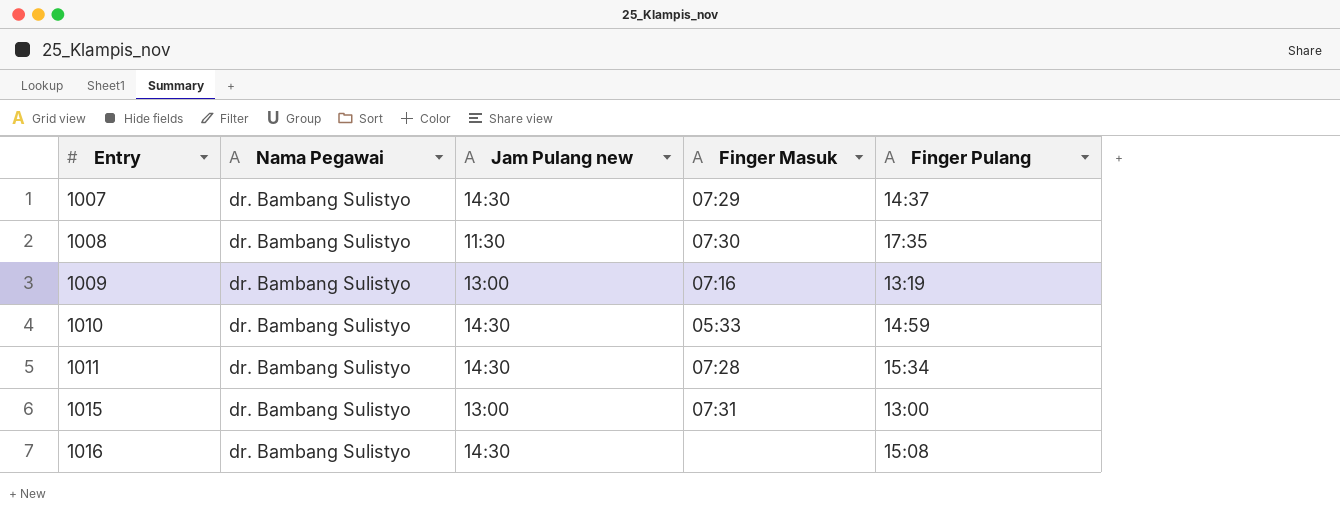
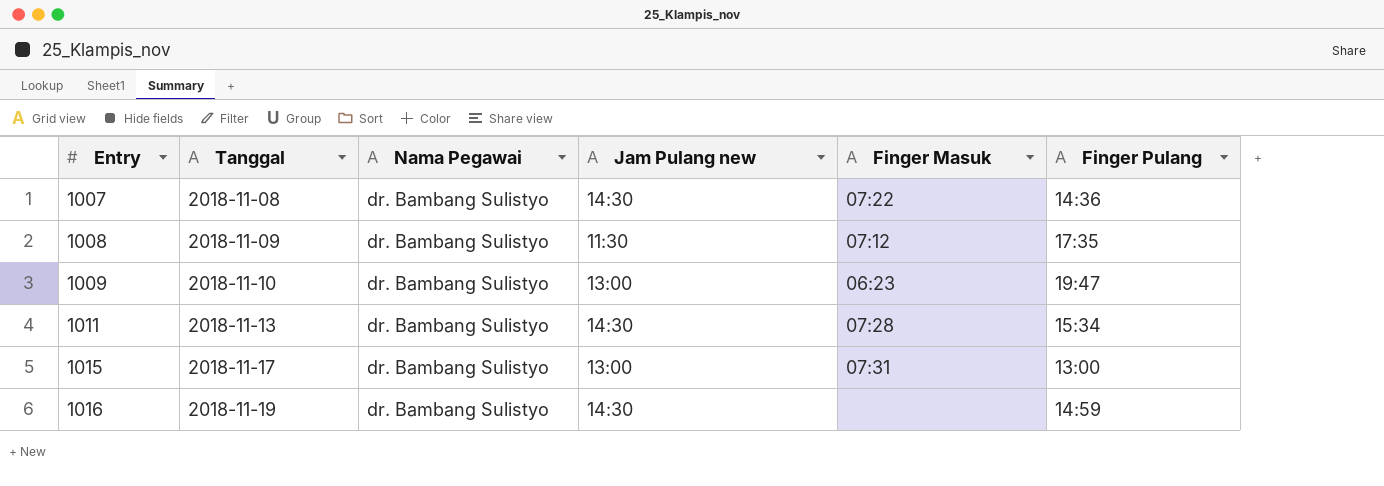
column Tanggal | position: none -> 2
row 1010: dr. Bambang Sulistyo | 14:30 | 05:33 | 14:59 -> none
1007 | Finger Masuk: 07:29 -> 07:22
1007 | Finger Pulang: 14:37 -> 14:36
1008 | Finger Masuk: 07:30 -> 07:12
1009 | Finger Masuk: 07:16 -> 06:23
1009 | Finger Pulang: 13:19 -> 19:47
1016 | Finger Pulang: 15:08 -> 14:59

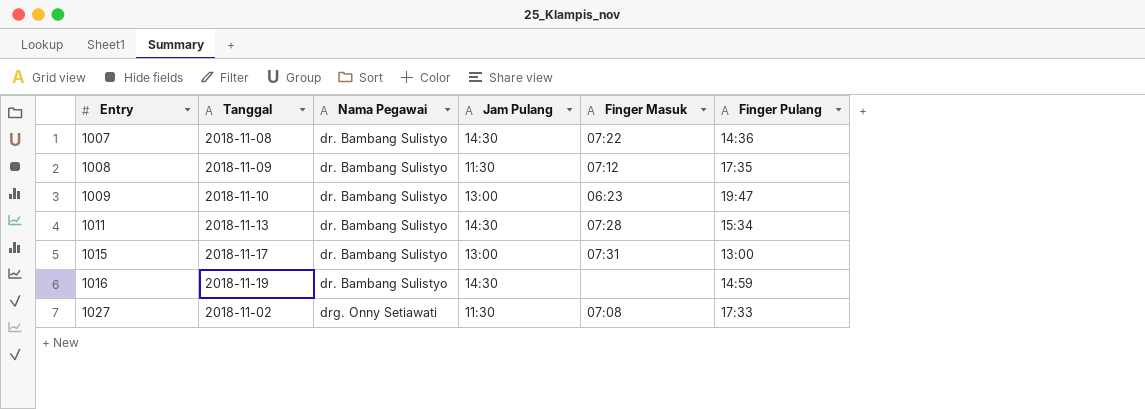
column name: Jam Pulang new -> Jam Pulang
row 1027: none -> 2018-11-02 | drg. Onny Setiawati | 11:30 | 07:08 | 17:33

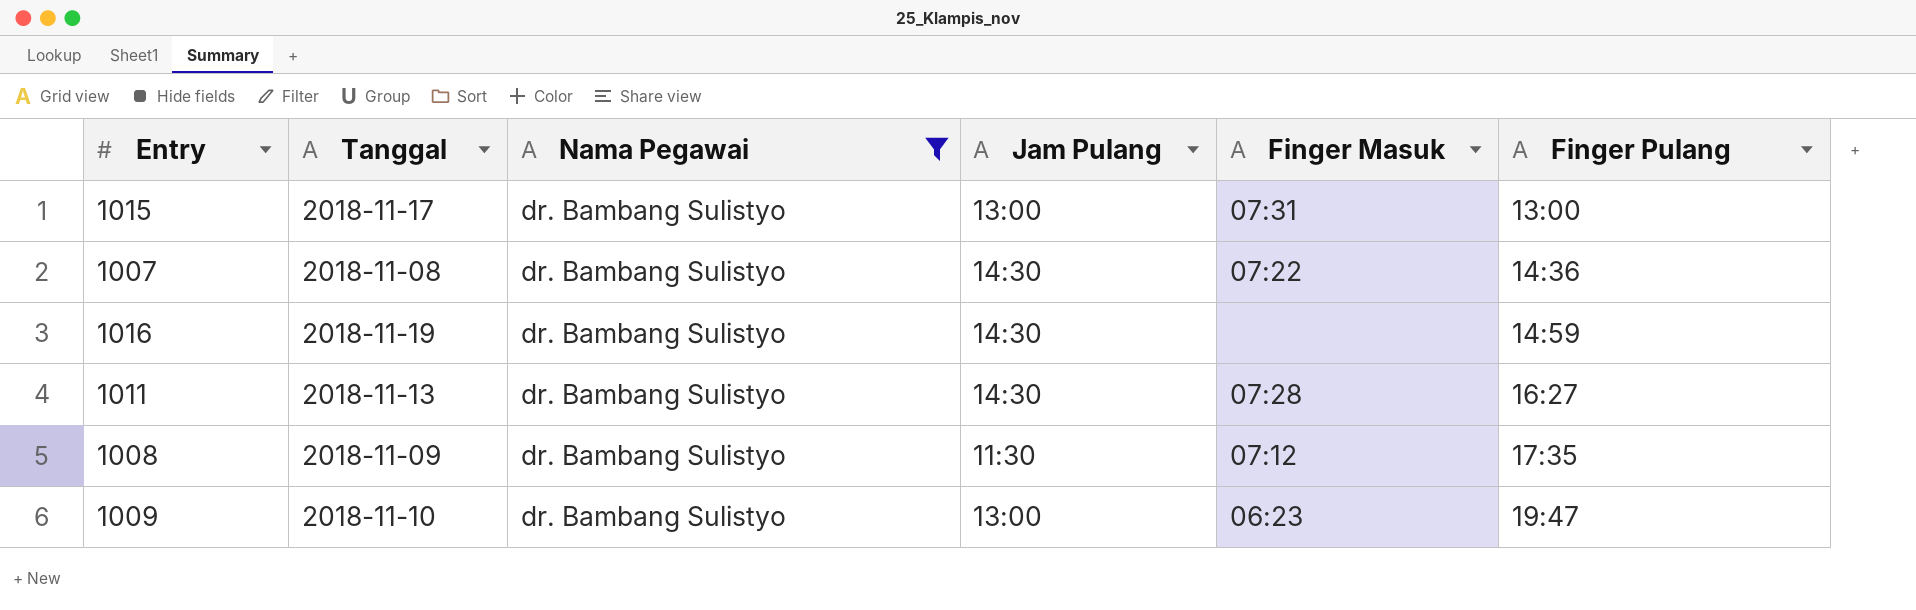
filter: none -> Nama Pegawai = dr. Bambang Sulistyo
row order: Entry ascending -> Finger Pulang ascending
1011 | Finger Pulang: 15:34 -> 16:27

